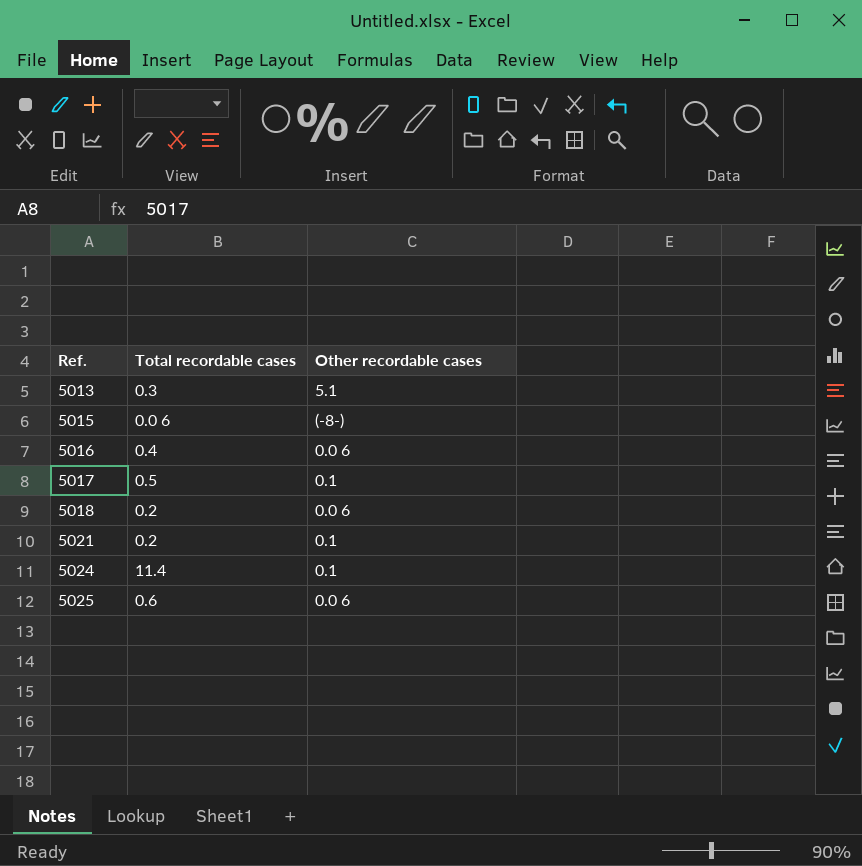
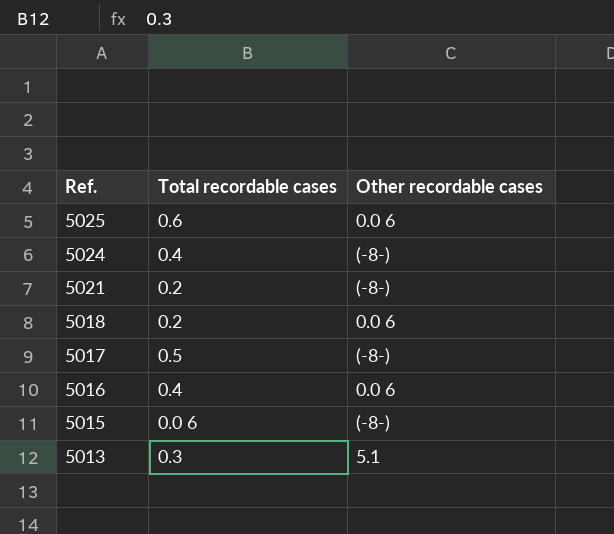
row order: Ref. ascending -> Ref. descending
5024 | Total recordable cases: 11.4 -> 0.4
5024 | Other recordable cases: 0.1 -> (-8-)
5021 | Other recordable cases: 0.1 -> (-8-)
5017 | Other recordable cases: 0.1 -> (-8-)

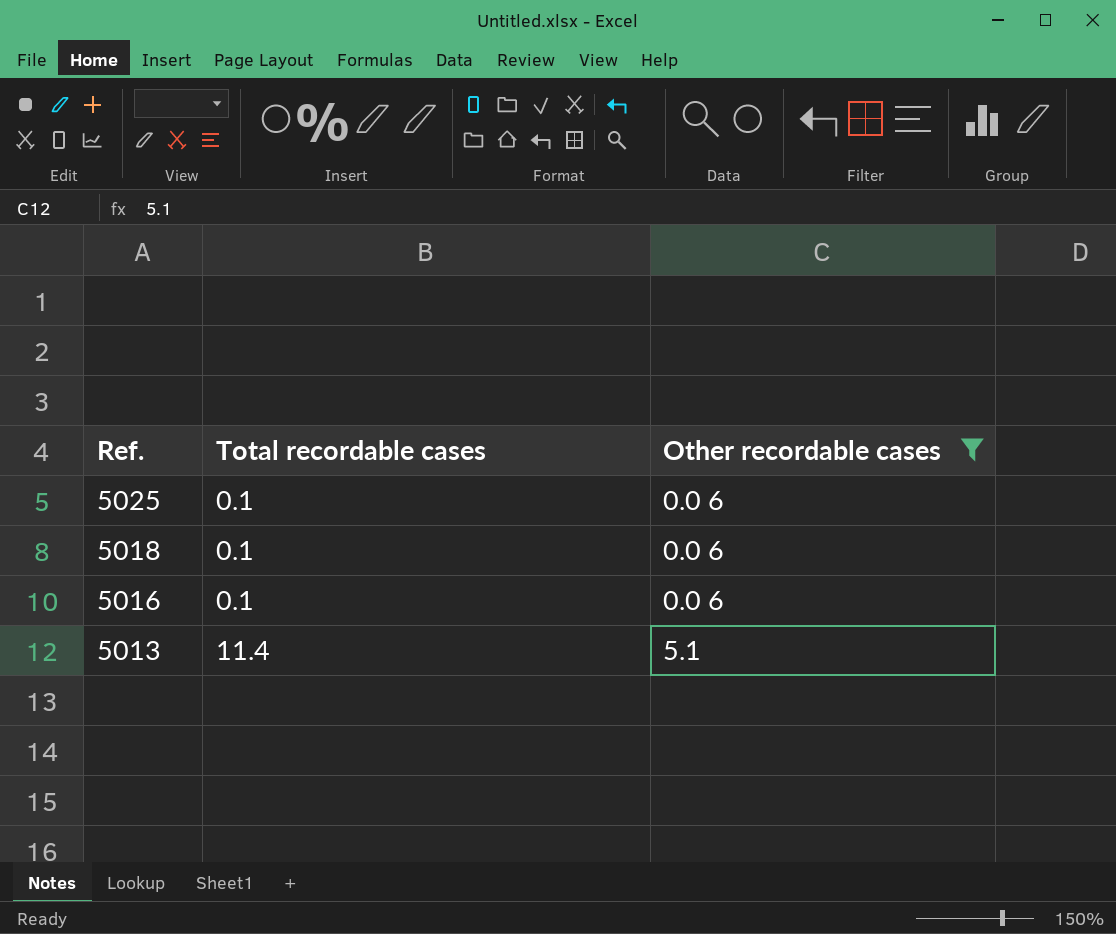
filter: none -> Other recordable cases != (-8-)
5025 | Total recordable cases: 0.6 -> 0.1
5018 | Total recordable cases: 0.2 -> 0.1
5016 | Total recordable cases: 0.4 -> 0.1
5013 | Total recordable cases: 0.3 -> 11.4

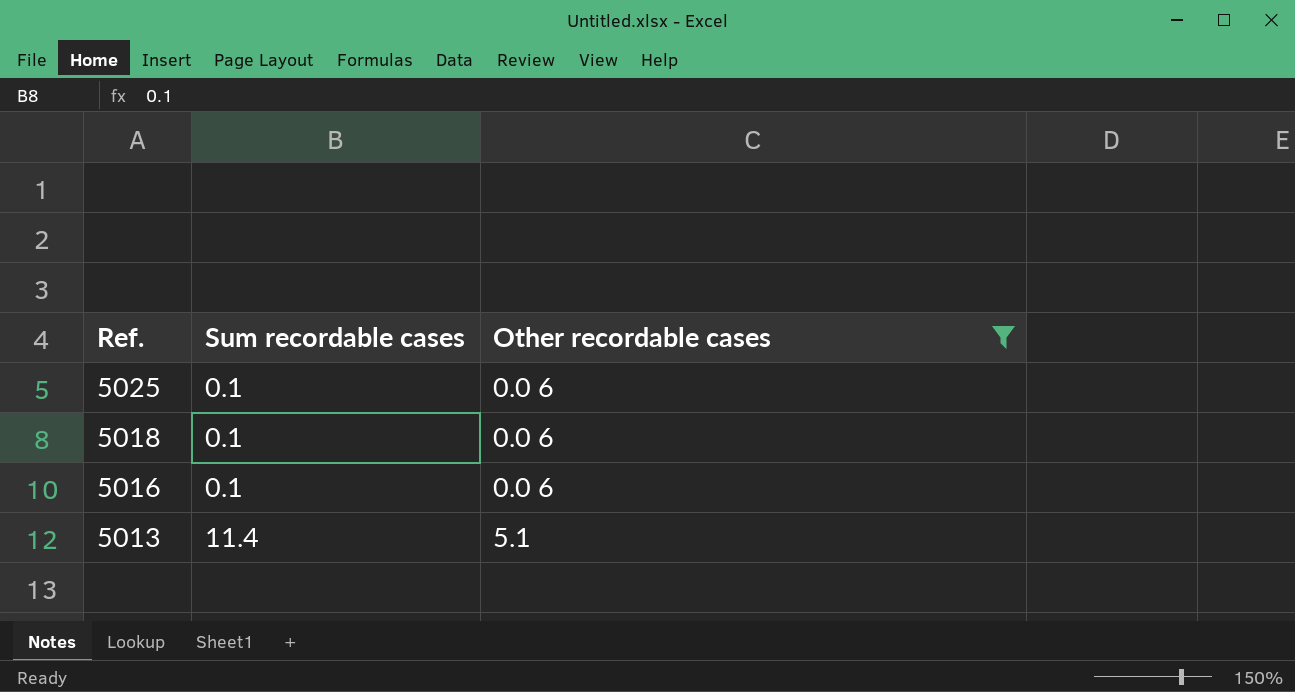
column name: Total recordable cases -> Sum recordable cases

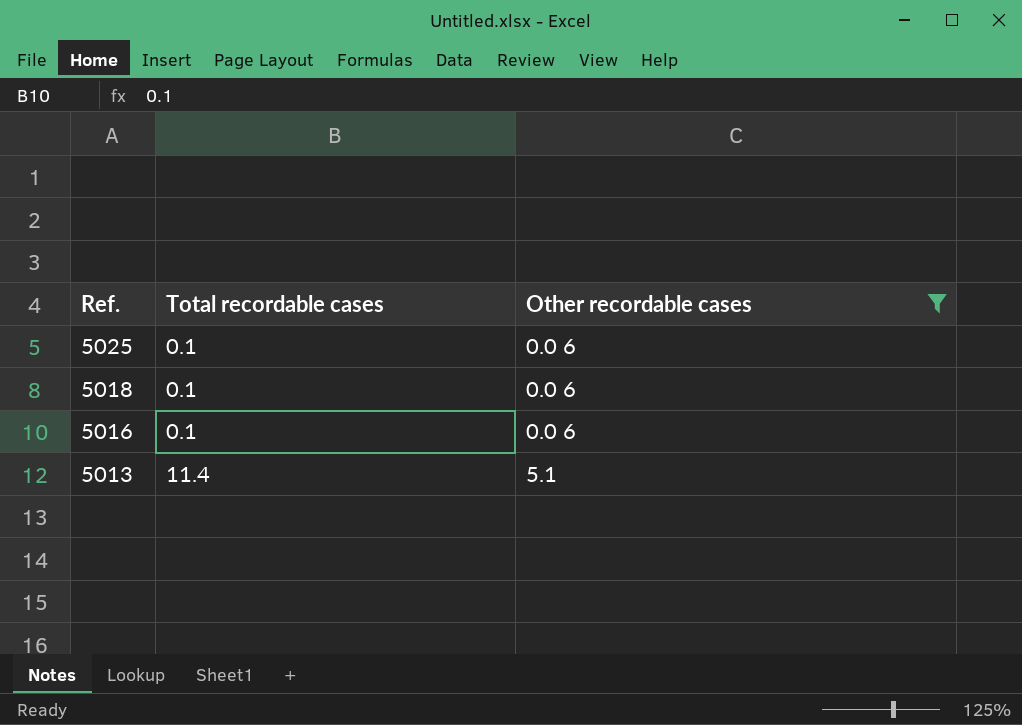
column name: Sum recordable cases -> Total recordable cases

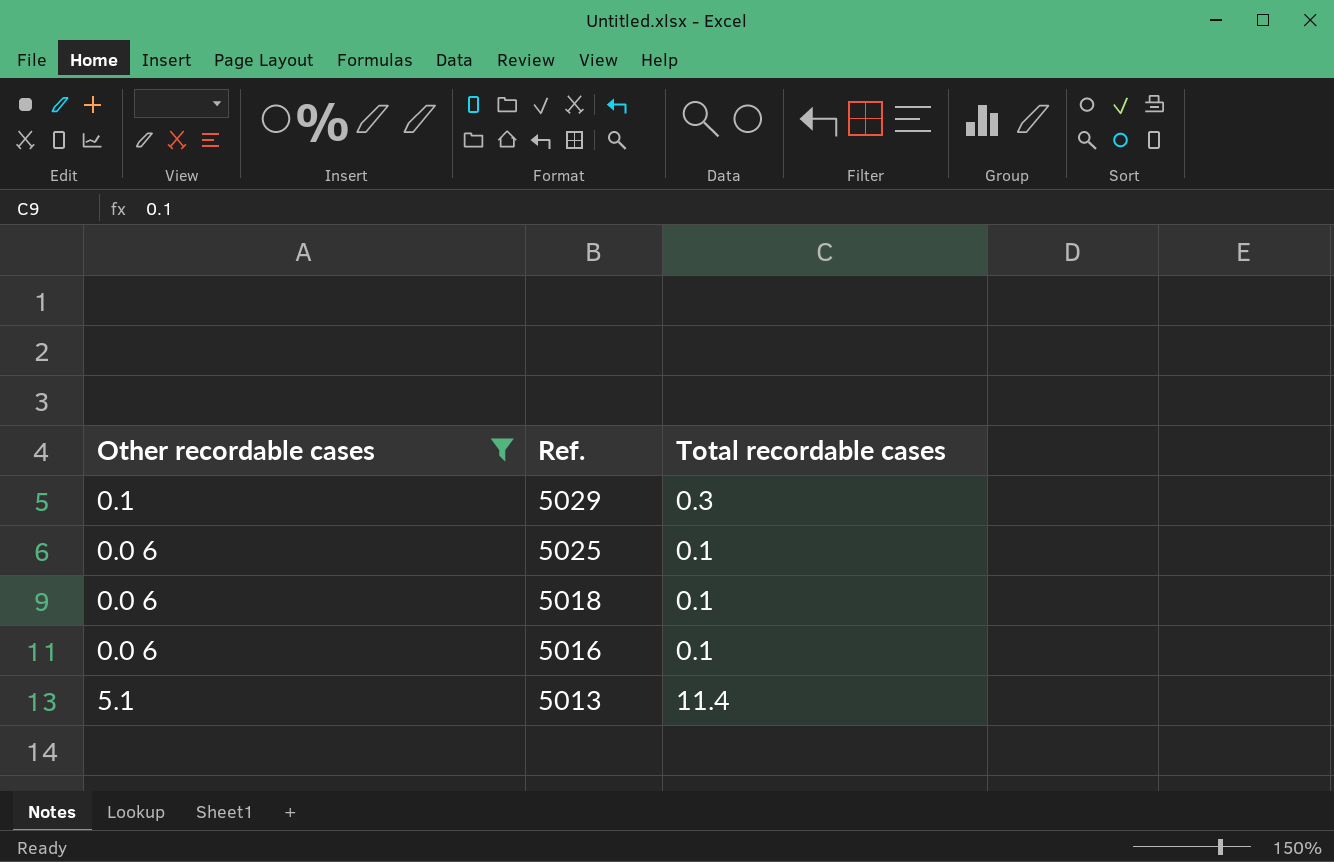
column Other recordable cases | position: 3 -> 1
row 5029: none -> 0.1 | 0.3

